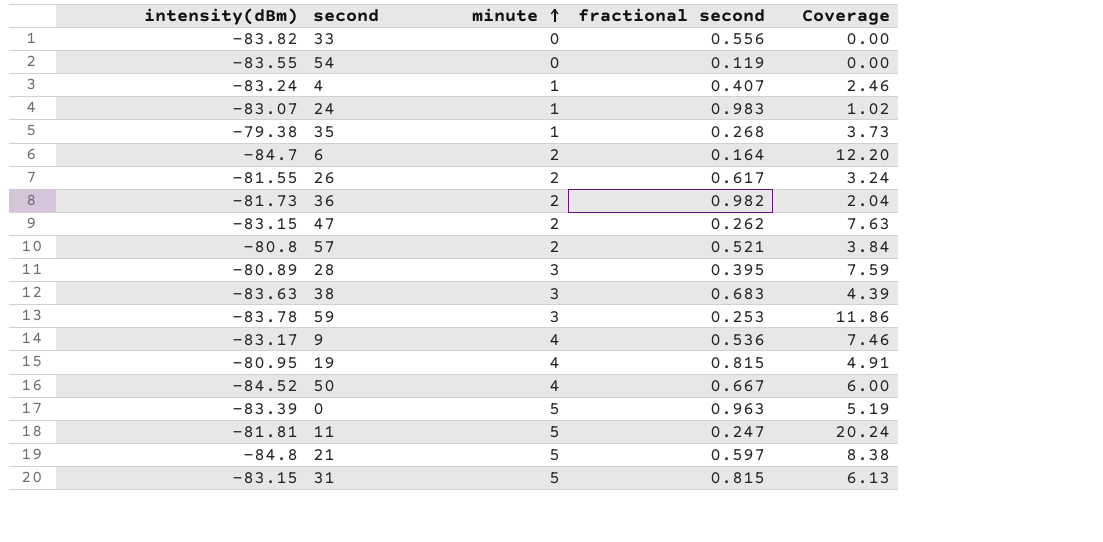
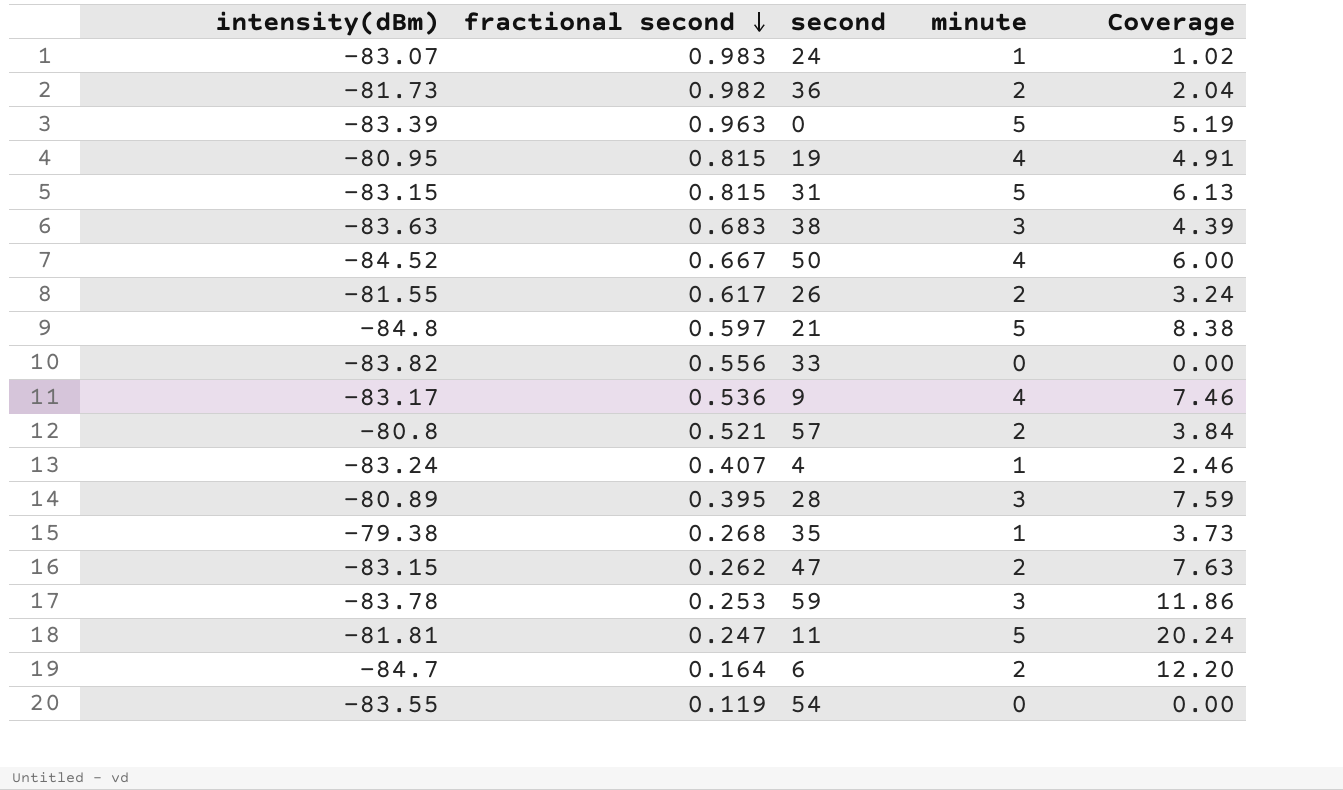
row order: minute ascending -> fractional second descending
column fractional second | position: 4 -> 2

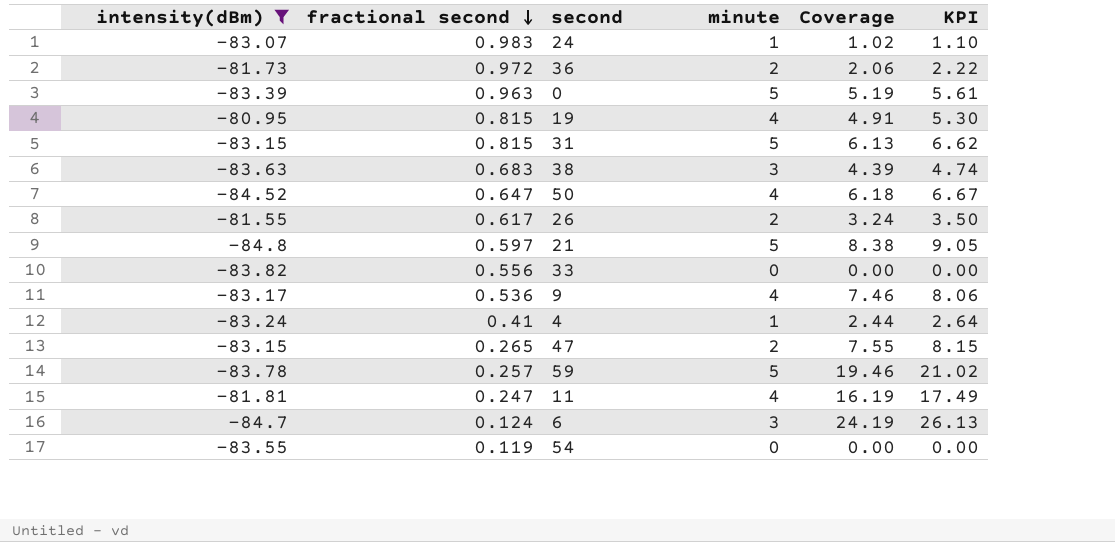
filter: none -> intensity(dBm) <= -80.95
column KPI | formula: none -> [Coverage] * 1.08
36 | fractional second: 0.982 -> 0.972
36 | Coverage: 2.04 -> 2.06
50 | fractional second: 0.667 -> 0.647
50 | Coverage: 6.00 -> 6.18
4 | fractional second: 0.407 -> 0.41
4 | Coverage: 2.46 -> 2.44
47 | fractional second: 0.262 -> 0.265
47 | Coverage: 7.63 -> 7.55
59 | fractional second: 0.253 -> 0.257
59 | minute: 3 -> 5
59 | Coverage: 11.86 -> 19.46
11 | minute: 5 -> 4
11 | Coverage: 20.24 -> 16.19
6 | fractional second: 0.164 -> 0.124
6 | minute: 2 -> 3
6 | Coverage: 12.20 -> 24.19

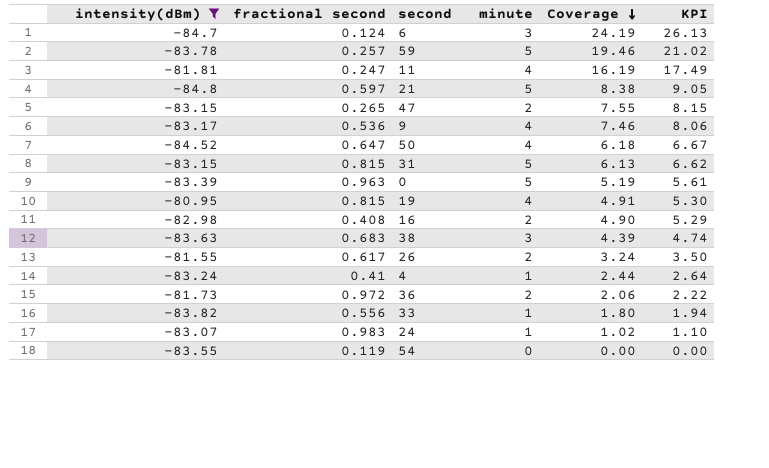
row order: fractional second descending -> Coverage descending
row 16: none -> -82.98 | 0.408 | 2 | 4.90 | 5.29
33 | minute: 0 -> 1
33 | Coverage: 0.00 -> 1.80
33 | KPI: 0.00 -> 1.94

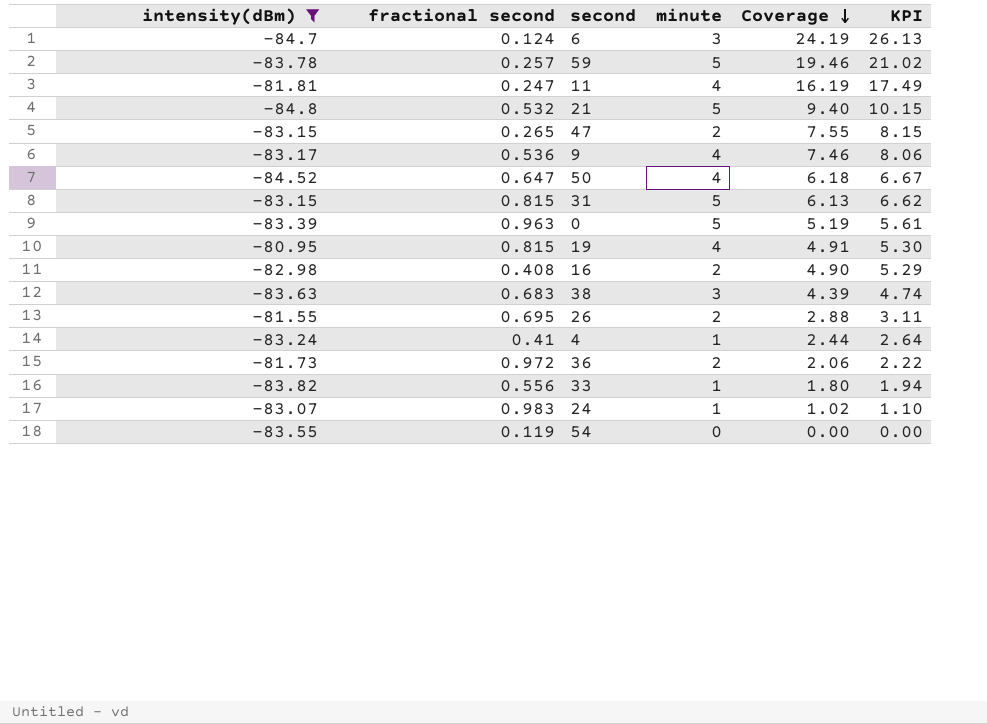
21 | fractional second: 0.597 -> 0.532
21 | Coverage: 8.38 -> 9.40
21 | KPI: 9.05 -> 10.15
26 | fractional second: 0.617 -> 0.695
26 | Coverage: 3.24 -> 2.88
26 | KPI: 3.50 -> 3.11

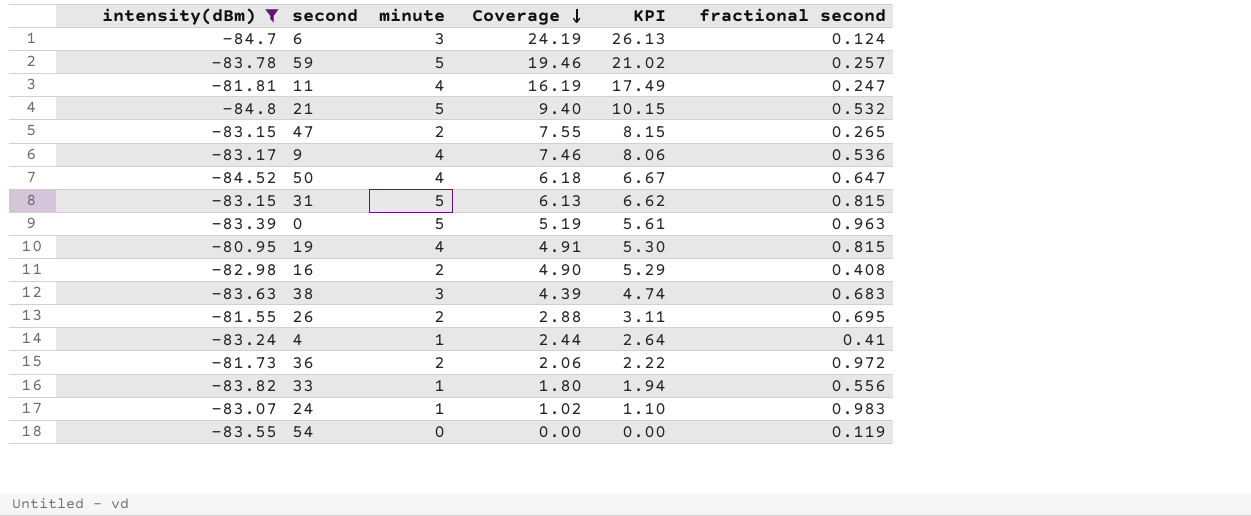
column fractional second | position: 2 -> 6

